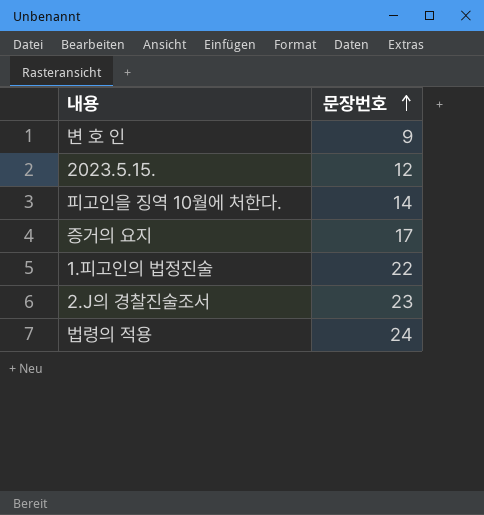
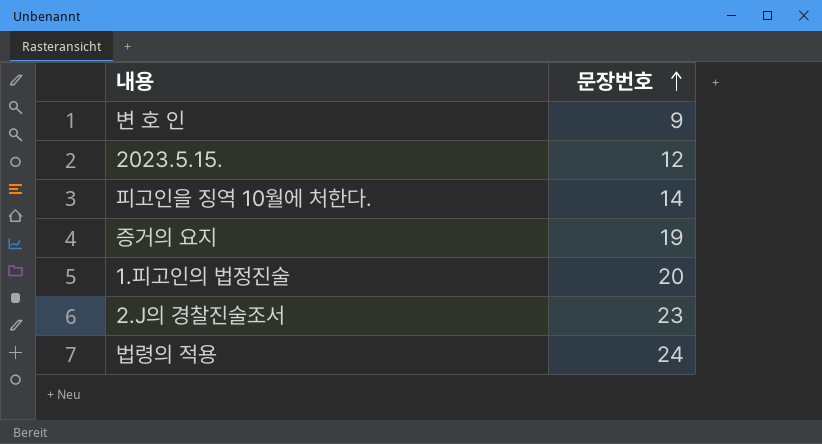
증거의 요지 | 문장번호: 17 -> 19
1.피고인의 법정진술 | 문장번호: 22 -> 20

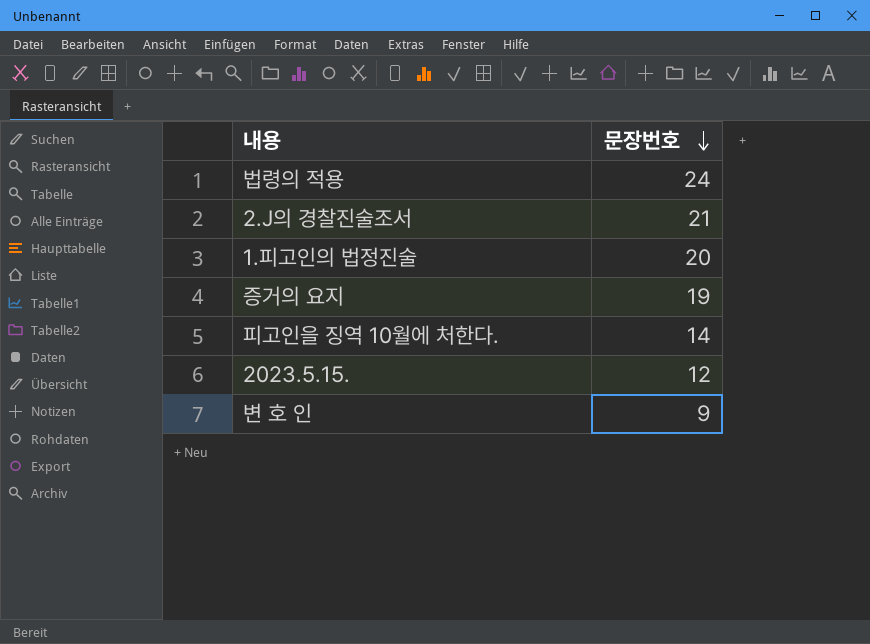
row order: 문장번호 ascending -> 문장번호 descending
2.J의 경찰진술조서 | 문장번호: 23 -> 21

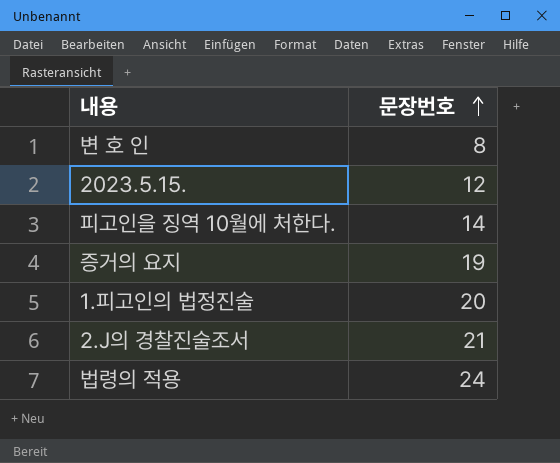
row order: 문장번호 descending -> 문장번호 ascending
변 호 인 | 문장번호: 9 -> 8

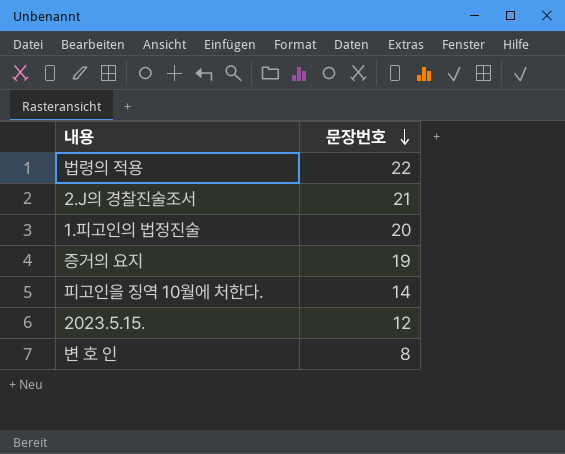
row order: 문장번호 ascending -> 문장번호 descending
법령의 적용 | 문장번호: 24 -> 22

